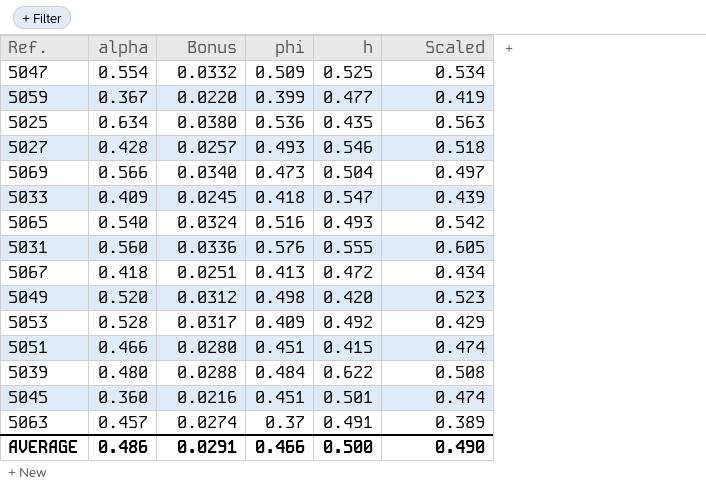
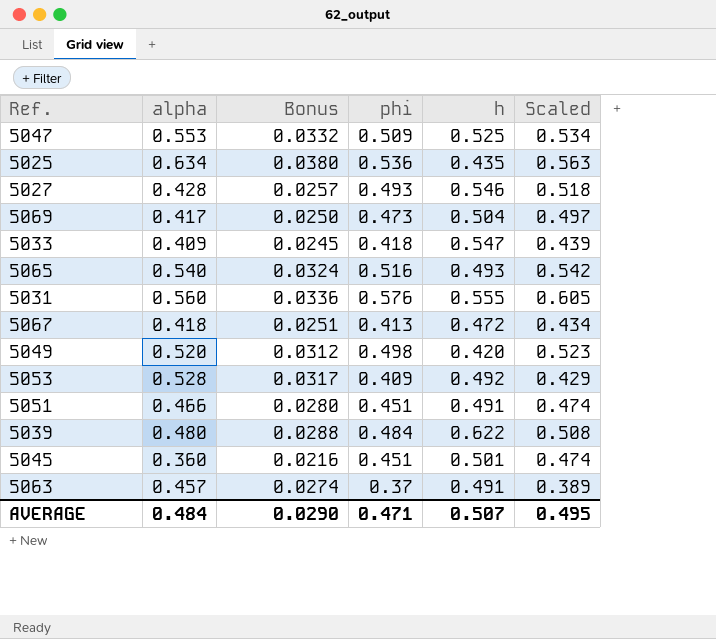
row 5059: 0.367 | 0.0220 | 0.399 | 0.477 | 0.419 -> none
5047 | alpha: 0.554 -> 0.553
5069 | alpha: 0.566 -> 0.417
5069 | Bonus: 0.0340 -> 0.0250
5051 | h: 0.415 -> 0.491
AVERAGE | alpha: 0.486 -> 0.484
AVERAGE | Bonus: 0.0291 -> 0.0290
AVERAGE | phi: 0.466 -> 0.471
AVERAGE | h: 0.500 -> 0.507
AVERAGE | Scaled: 0.490 -> 0.495

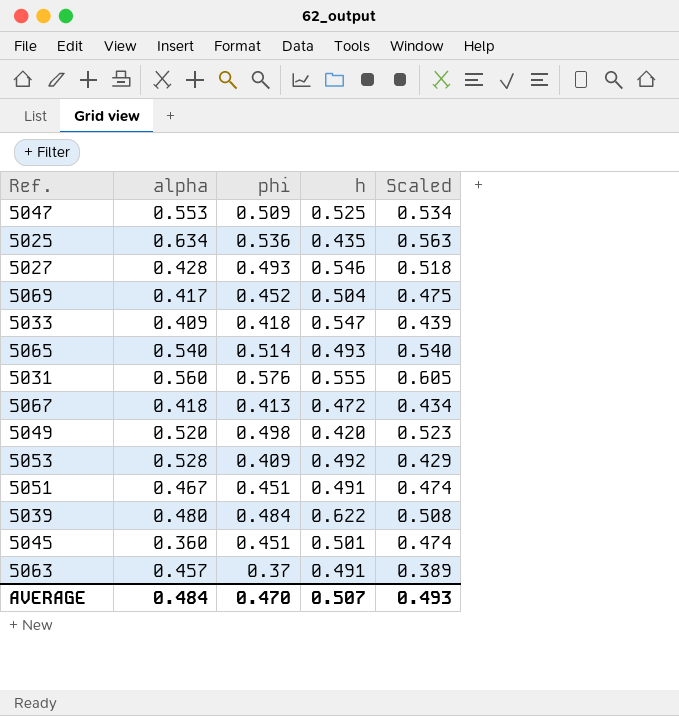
column Bonus | formula: [alpha] * 0.06 -> none
5069 | phi: 0.473 -> 0.452
5069 | Scaled: 0.497 -> 0.475
5065 | phi: 0.516 -> 0.514
5065 | Scaled: 0.542 -> 0.540
5051 | alpha: 0.466 -> 0.467
AVERAGE | phi: 0.471 -> 0.470
AVERAGE | Scaled: 0.495 -> 0.493

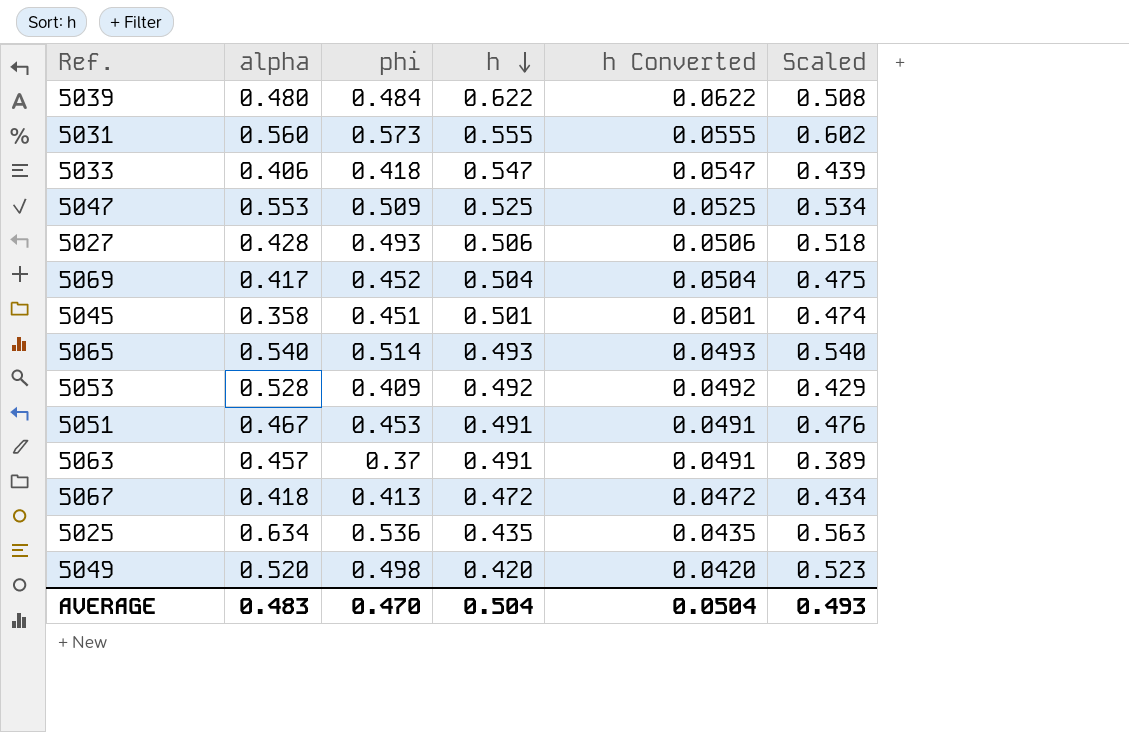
row order: none -> h descending
column h Converted | formula: none -> [h] * 0.1
5031 | phi: 0.576 -> 0.573
5031 | Scaled: 0.605 -> 0.602
5033 | alpha: 0.409 -> 0.406
5027 | h: 0.546 -> 0.506
5045 | alpha: 0.360 -> 0.358
5051 | phi: 0.451 -> 0.453
5051 | Scaled: 0.474 -> 0.476
AVERAGE | alpha: 0.484 -> 0.483
AVERAGE | h: 0.507 -> 0.504

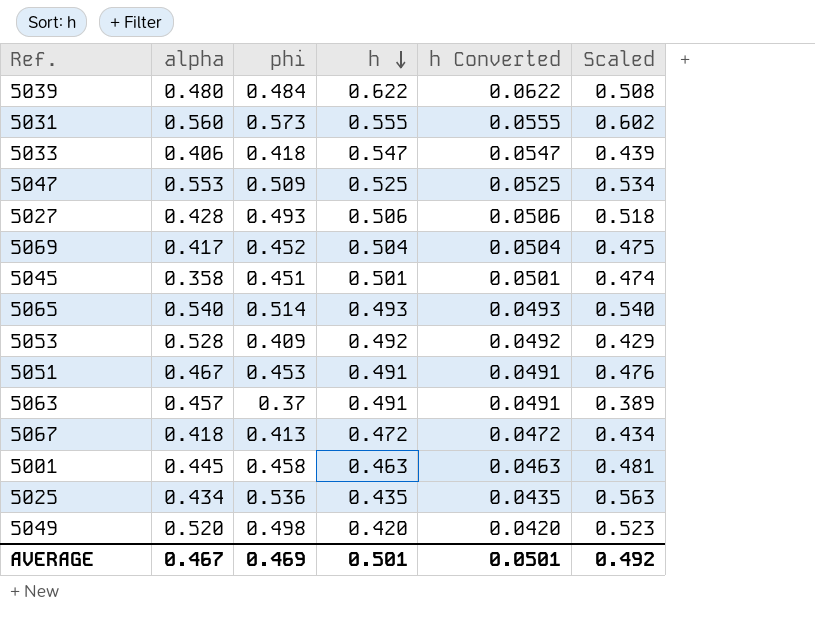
row 5001: none -> 0.445 | 0.458 | 0.463 | 0.0463 | 0.481
5025 | alpha: 0.634 -> 0.434
AVERAGE | alpha: 0.483 -> 0.467
AVERAGE | phi: 0.470 -> 0.469
AVERAGE | h: 0.504 -> 0.501
AVERAGE | h Converted: 0.0504 -> 0.0501
AVERAGE | Scaled: 0.493 -> 0.492

